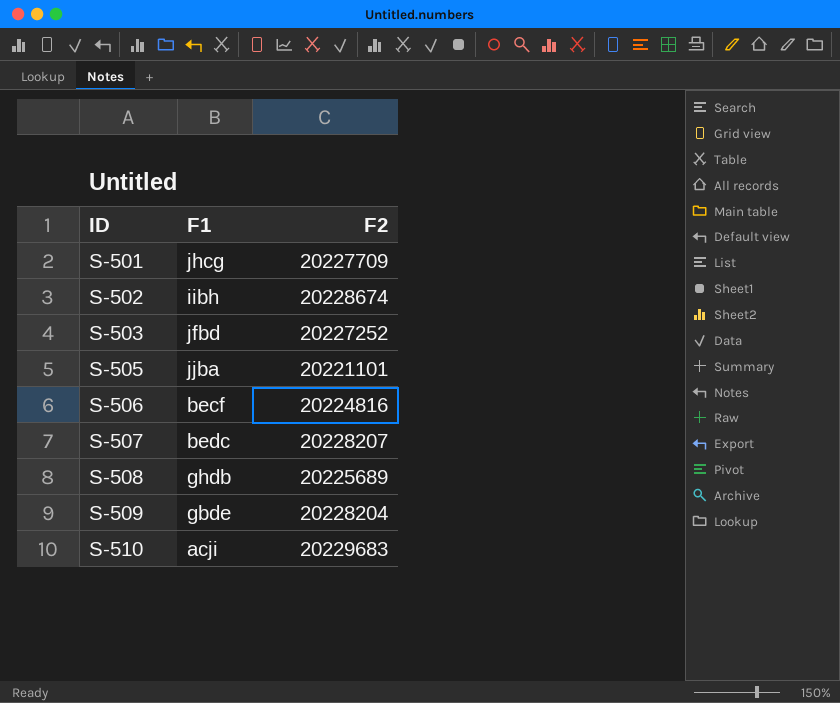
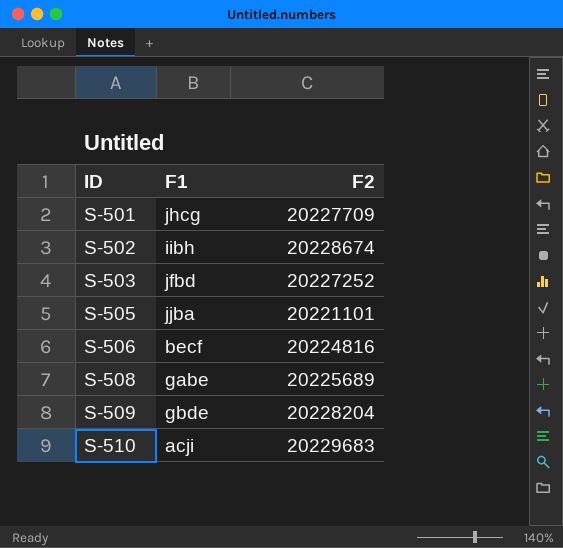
row S-507: bedc | 20228207 -> none
S-508 | F1: ghdb -> gabe

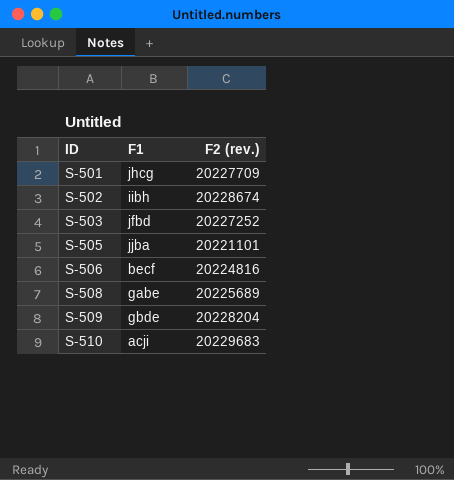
column name: F2 -> F2 (rev.)

